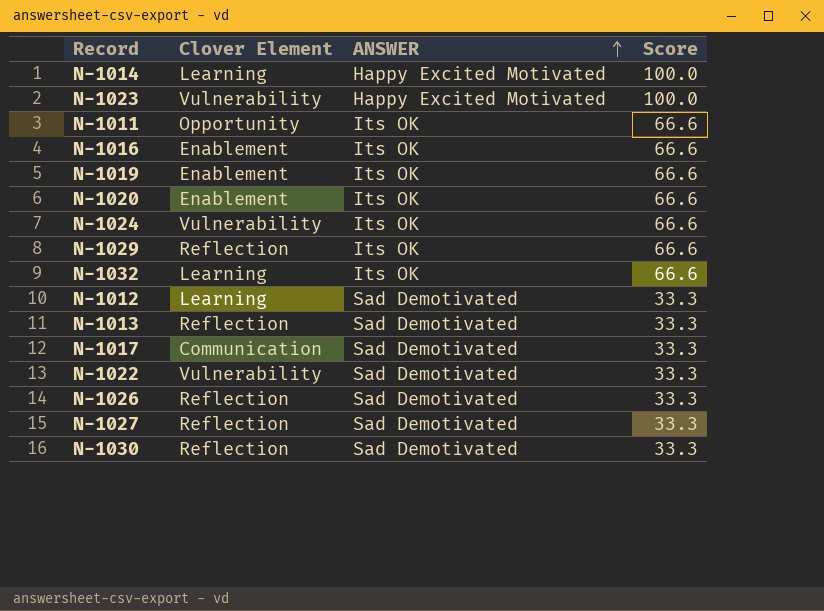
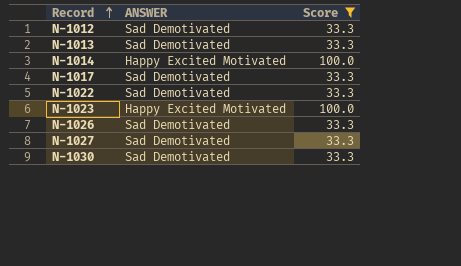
filter: none -> Score != 66.6
row order: ANSWER ascending -> Record ascending
column Clover Element | position: 2 -> none

